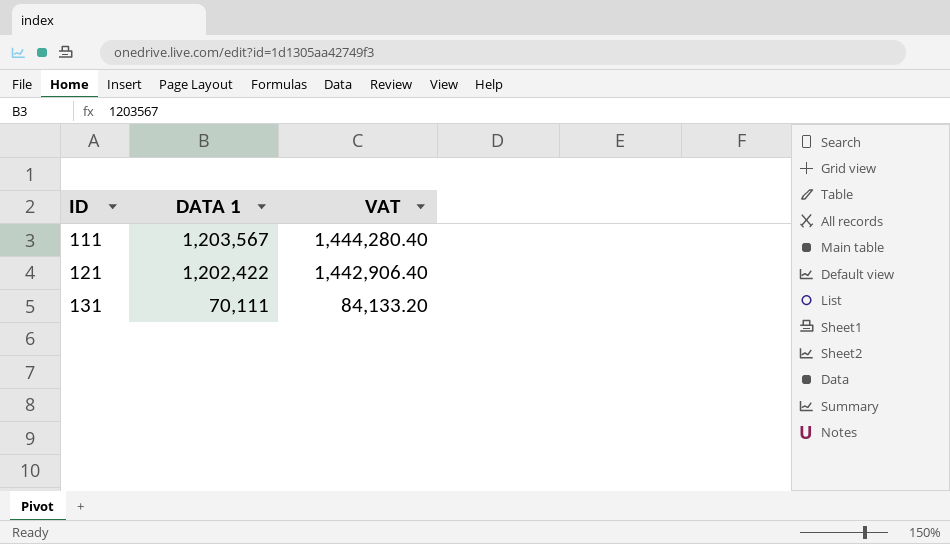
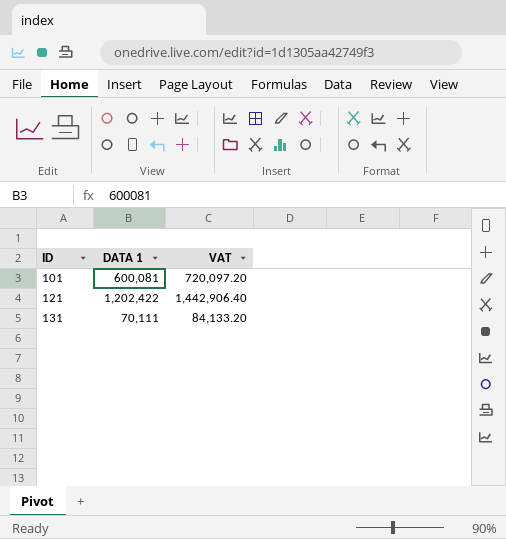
row 111: 1,203,567 | 1,444,280.40 -> none
row 101: none -> 600,081 | 720,097.20

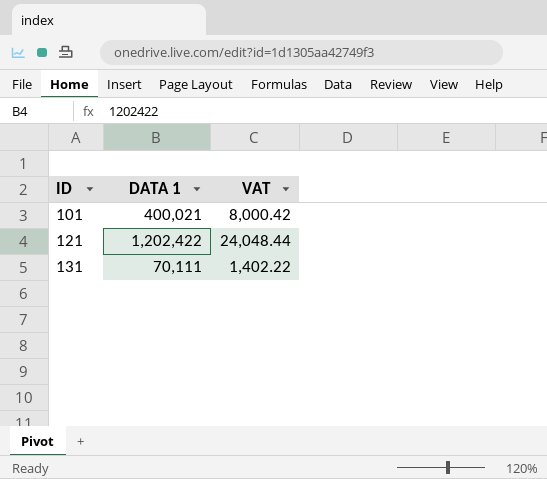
column VAT | formula: [DATA 1] * 1.2 -> [DATA 1] * 0.02
101 | DATA 1: 600,081 -> 400,021

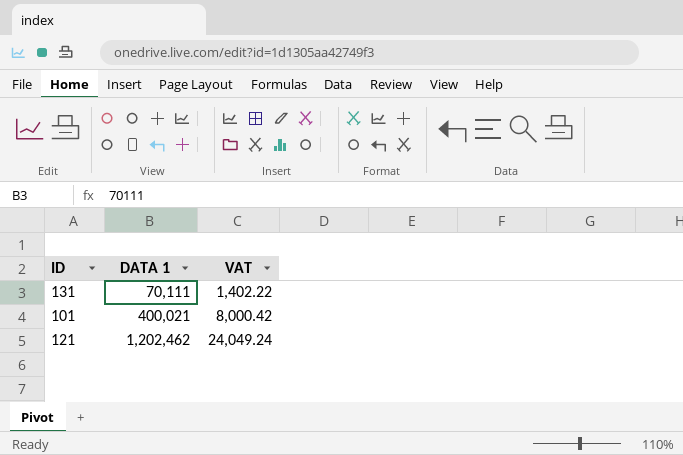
row order: ID ascending -> DATA 1 ascending
121 | DATA 1: 1,202,422 -> 1,202,462
121 | VAT: 24,048.44 -> 24,049.24

